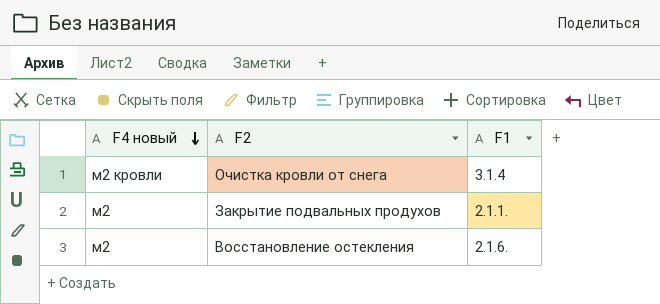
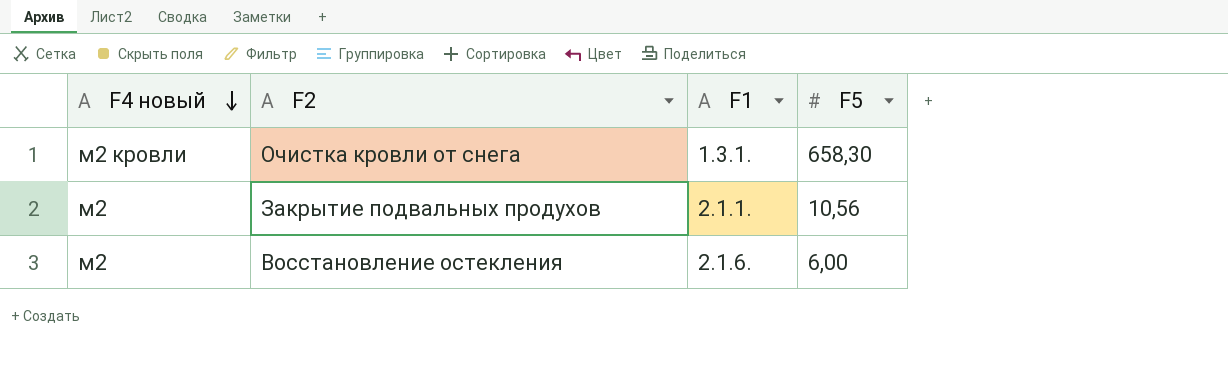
column F5 | position: none -> 4
Очистка кровли от снега | F1: 3.1.4 -> 1.3.1.

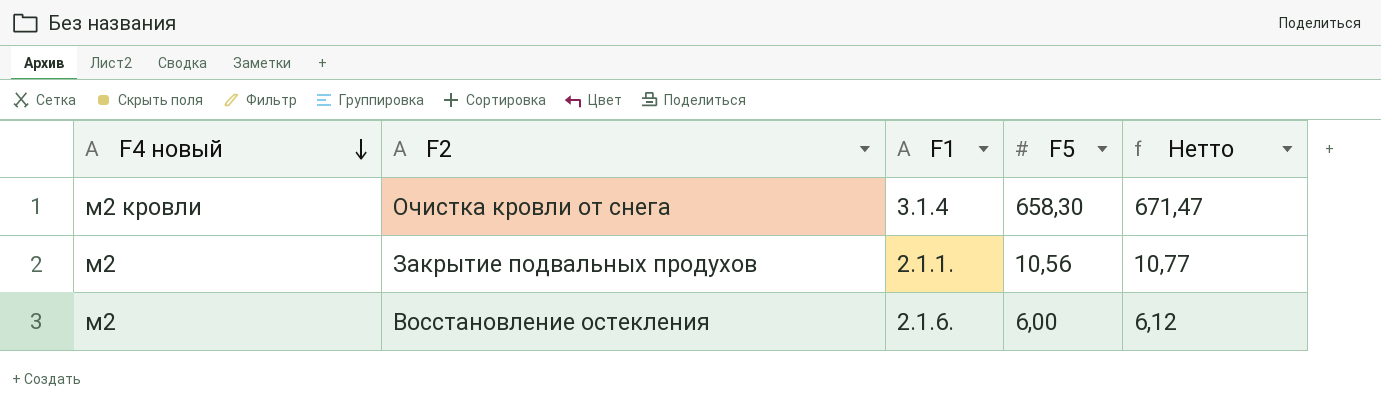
column Нетто | formula: none -> [F5] * 1,02
Очистка кровли от снега | F1: 1.3.1. -> 3.1.4

